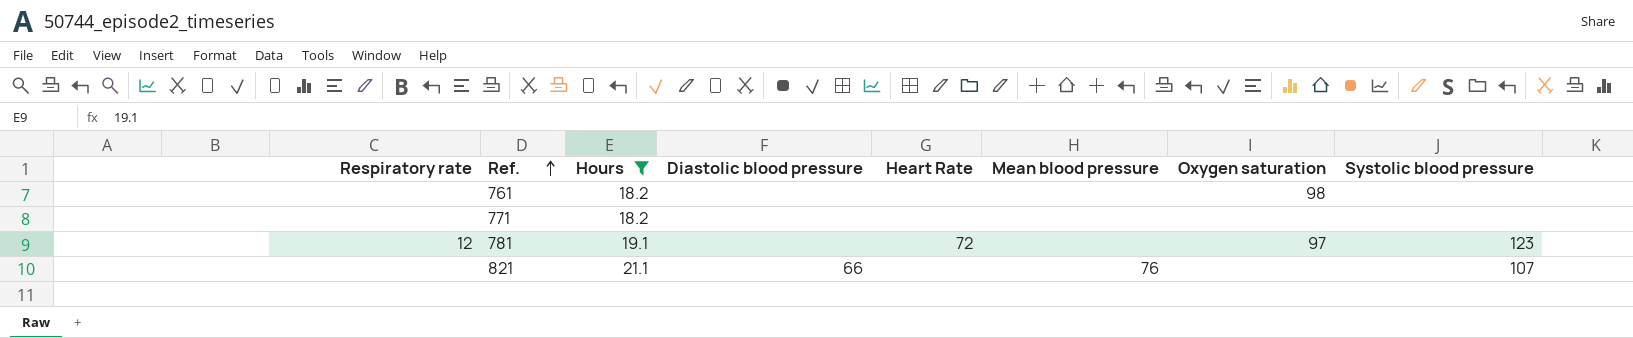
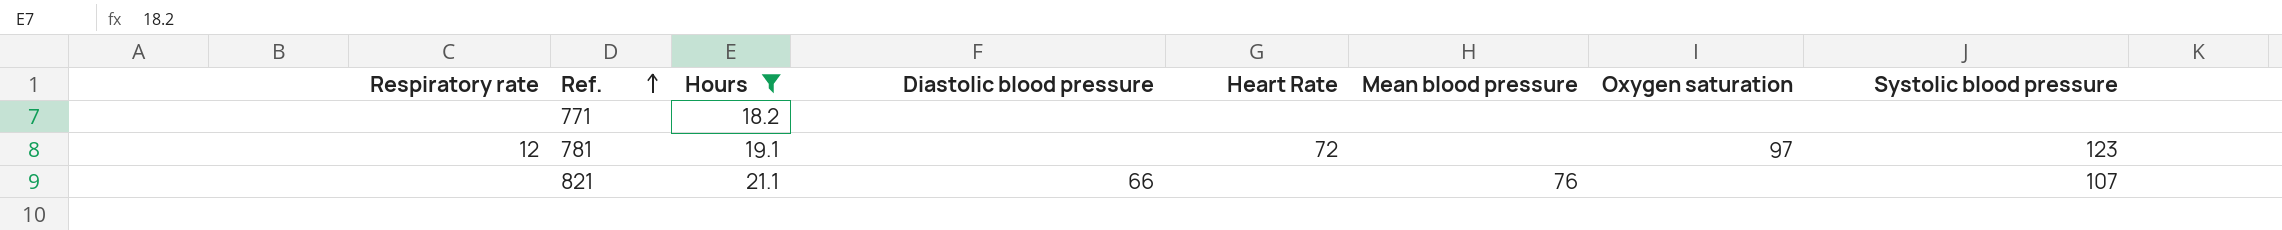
row 761: none | 18.2 | none | none | none | 98 | none -> none

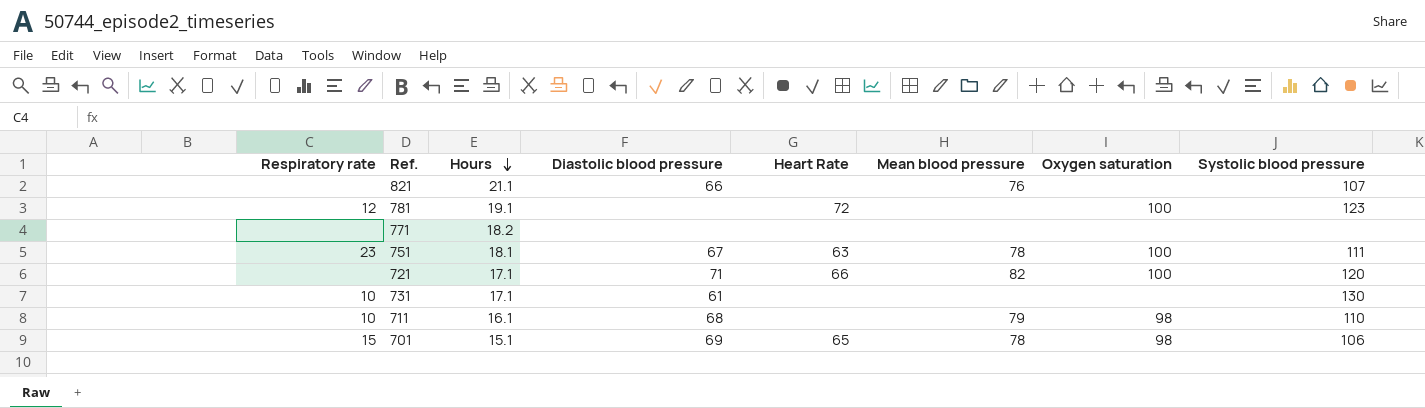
filter: Hours >= 18.2 -> none
row order: Ref. ascending -> Hours descending
781 | Oxygen saturation: 97 -> 100

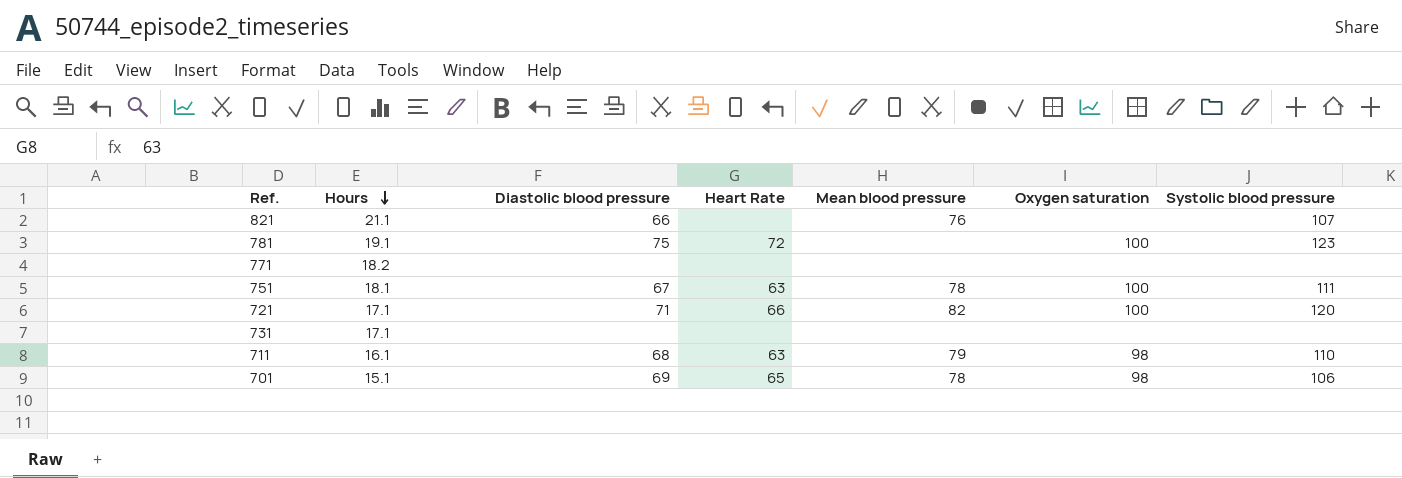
column Respiratory rate | position: 1 -> none
781 | Diastolic blood pressure: none -> 75
731 | Diastolic blood pressure: 61 -> none
731 | Systolic blood pressure: 130 -> none
711 | Heart Rate: none -> 63

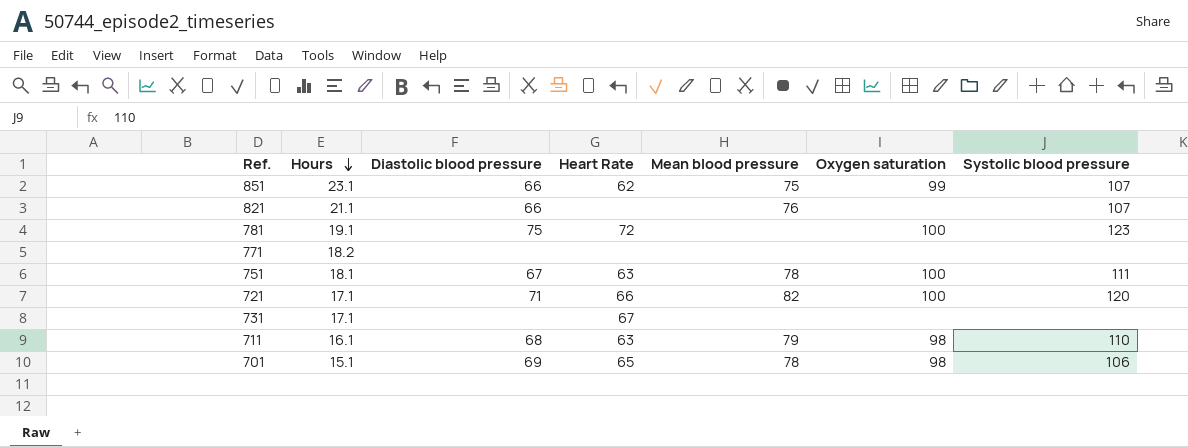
row 851: none -> 23.1 | 66 | 62 | 75 | 99 | 107
731 | Heart Rate: none -> 67

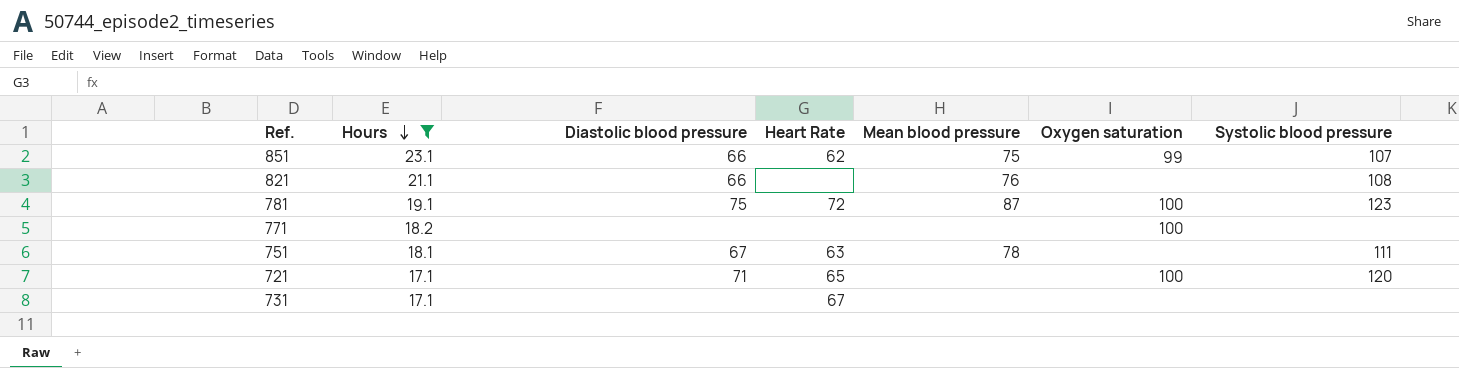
filter: none -> Hours >= 17.1
821 | Systolic blood pressure: 107 -> 108
781 | Mean blood pressure: none -> 87
771 | Oxygen saturation: none -> 100
751 | Oxygen saturation: 100 -> none
721 | Heart Rate: 66 -> 65
721 | Mean blood pressure: 82 -> none

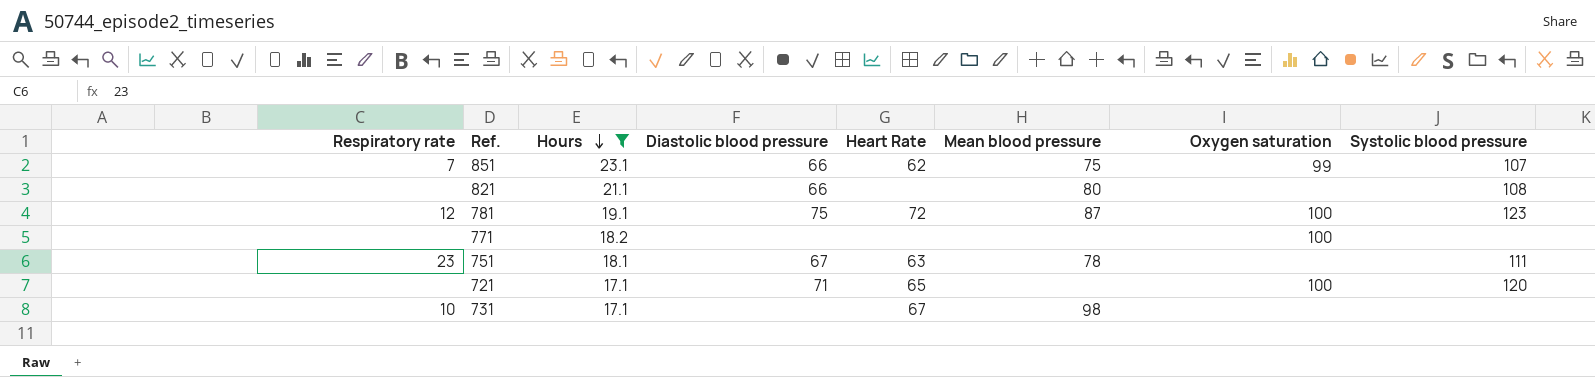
column Respiratory rate | position: none -> 1
821 | Mean blood pressure: 76 -> 80
731 | Mean blood pressure: none -> 98

